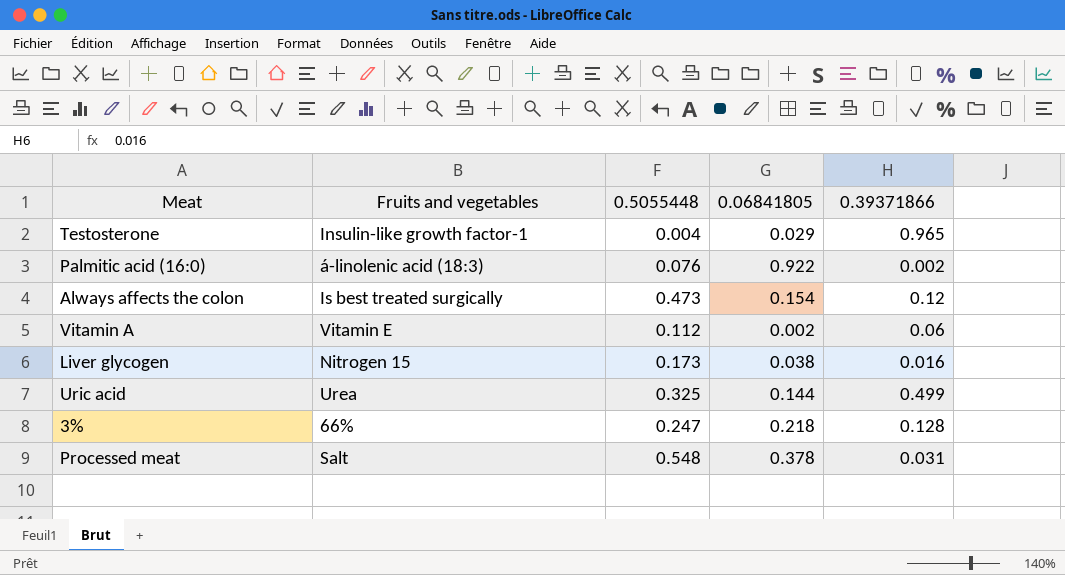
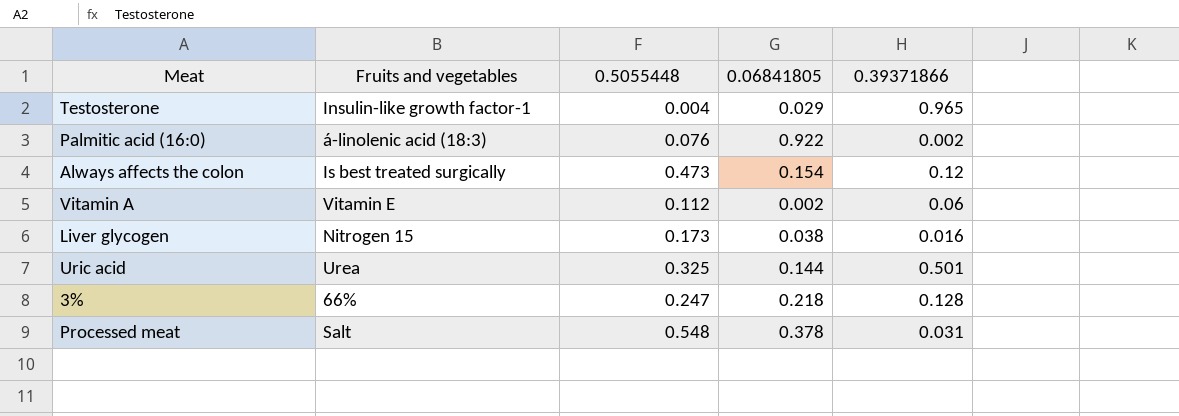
Uric acid | 0.39371866: 0.499 -> 0.501

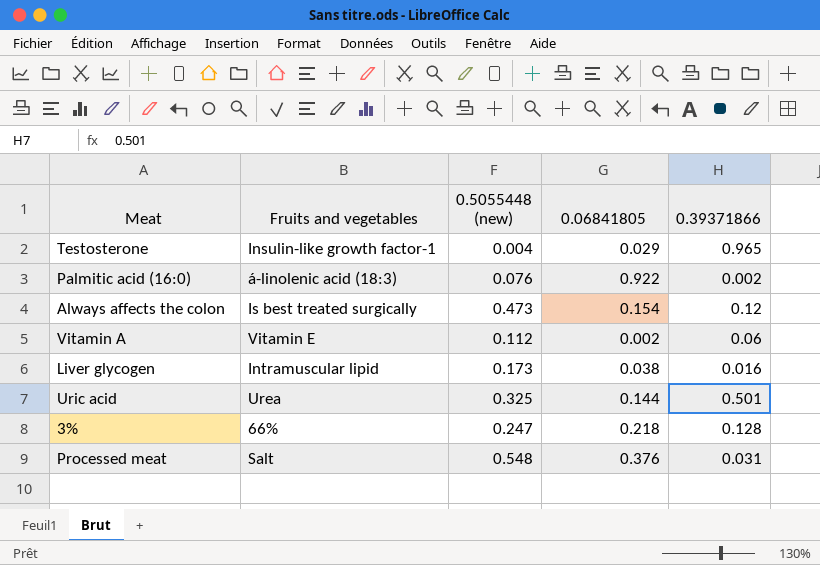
column name: 0.5055448 -> 0.5055448 (new)
Liver glycogen | Fruits and vegetables: Nitrogen 15 -> Intramuscular lipid
Processed meat | 0.06841805: 0.378 -> 0.376

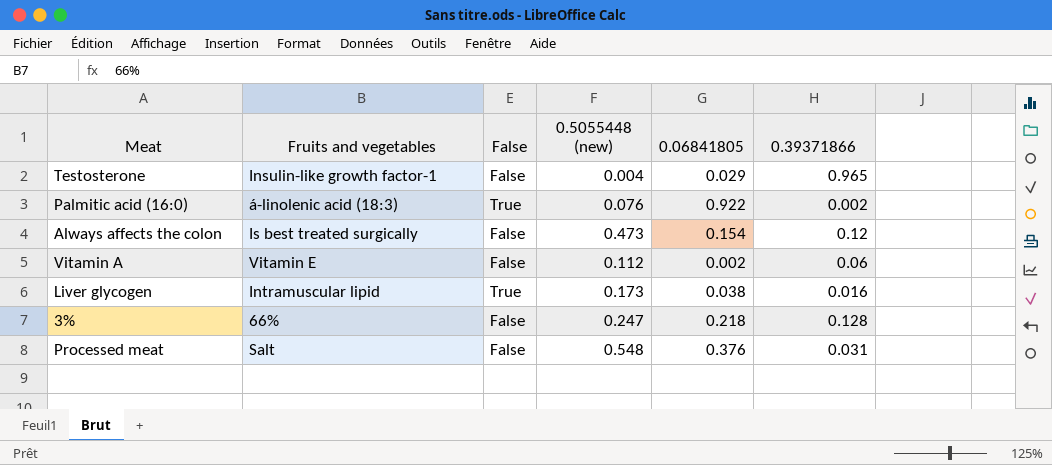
column False | position: none -> 3
row Uric acid: Urea | 0.325 | 0.144 | 0.501 -> none

